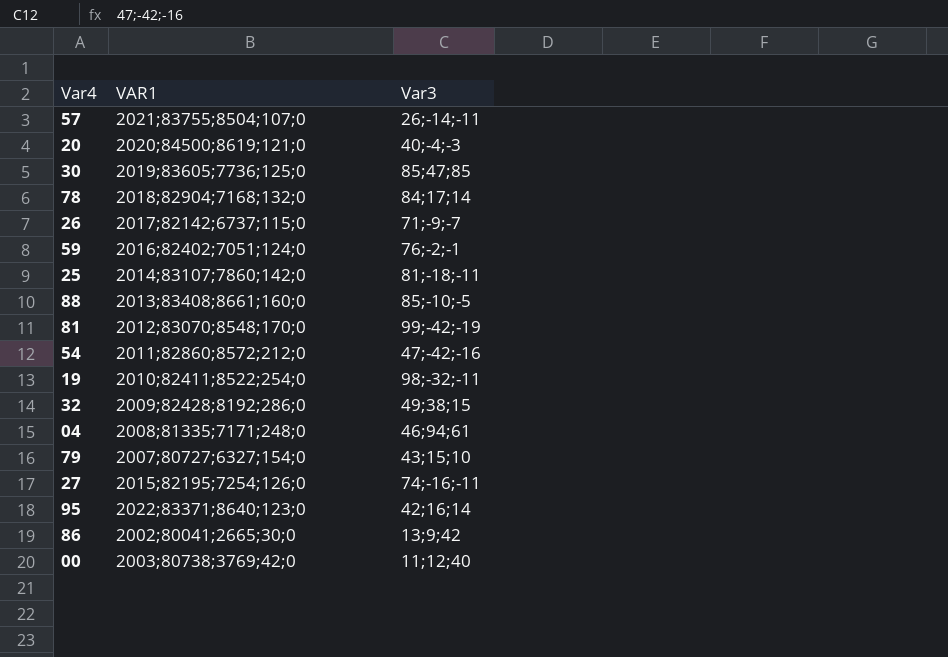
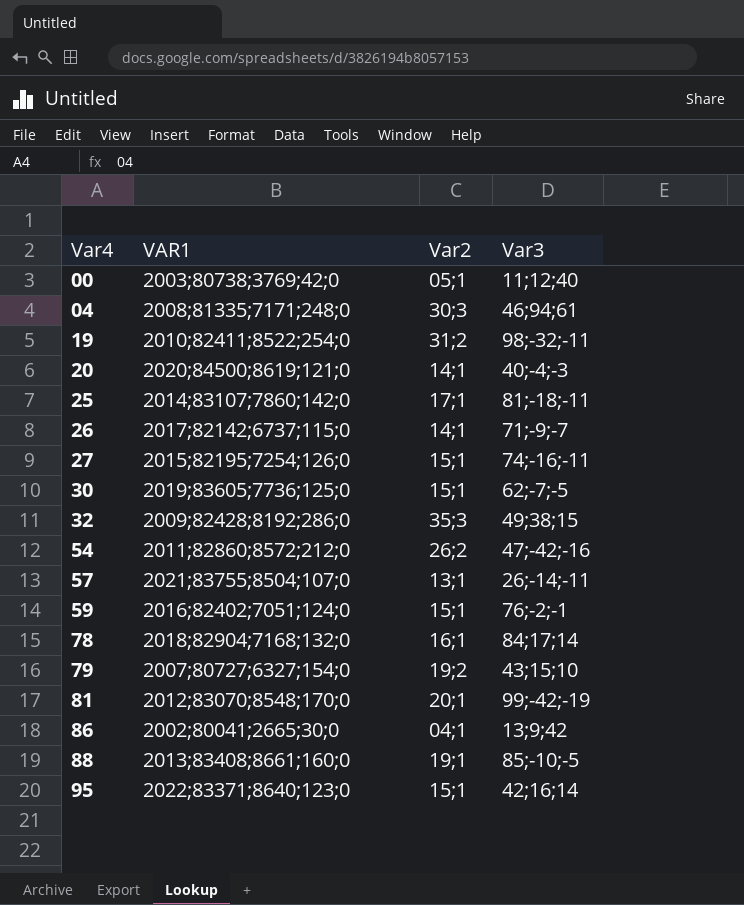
row order: none -> Var4 ascending
column Var2 | position: none -> 3
30 | Var3: 85;47;85 -> 62;-7;-5

